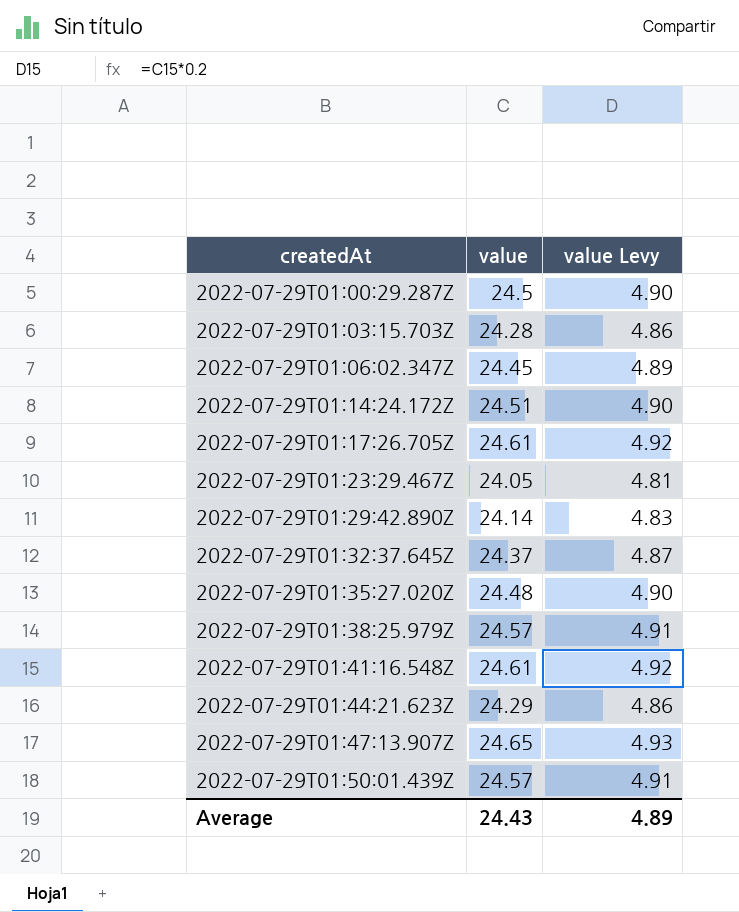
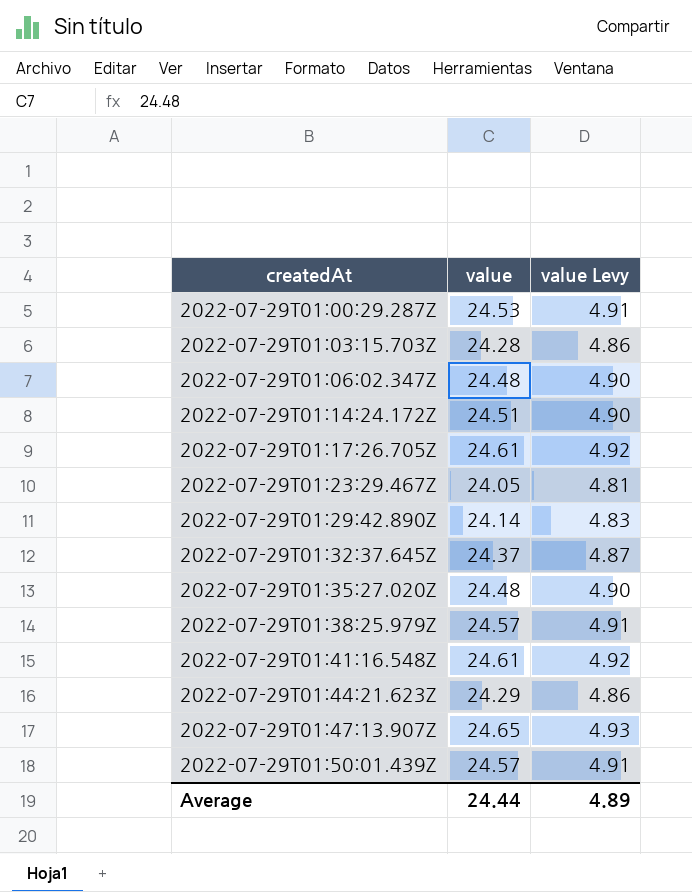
2022-07-29T01:00:29.287Z | value: 24.5 -> 24.53
2022-07-29T01:00:29.287Z | value Levy: 4.90 -> 4.91
2022-07-29T01:06:02.347Z | value: 24.45 -> 24.48
2022-07-29T01:06:02.347Z | value Levy: 4.89 -> 4.90
Average | value: 24.43 -> 24.44

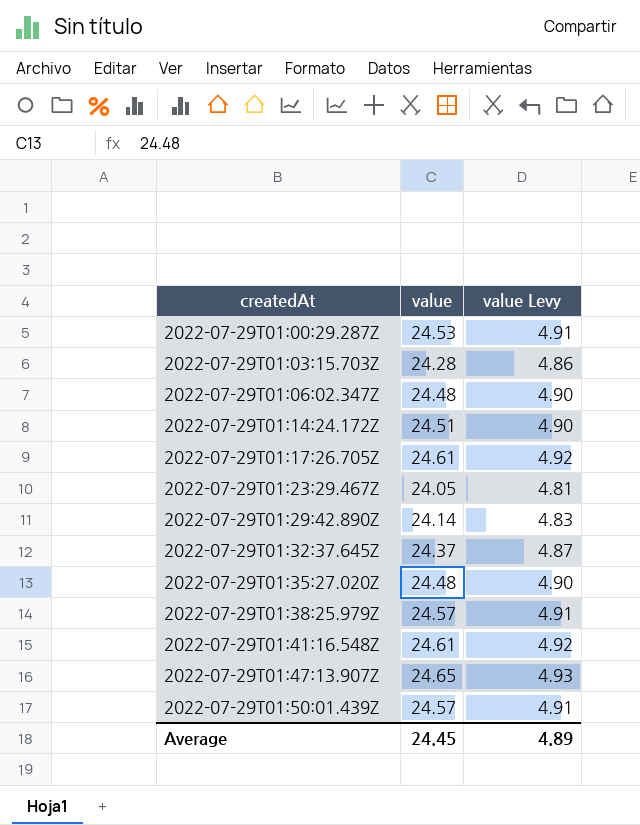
row 2022-07-29T01:44:21.623Z: 24.29 | 4.86 -> none
Average | value: 24.44 -> 24.45

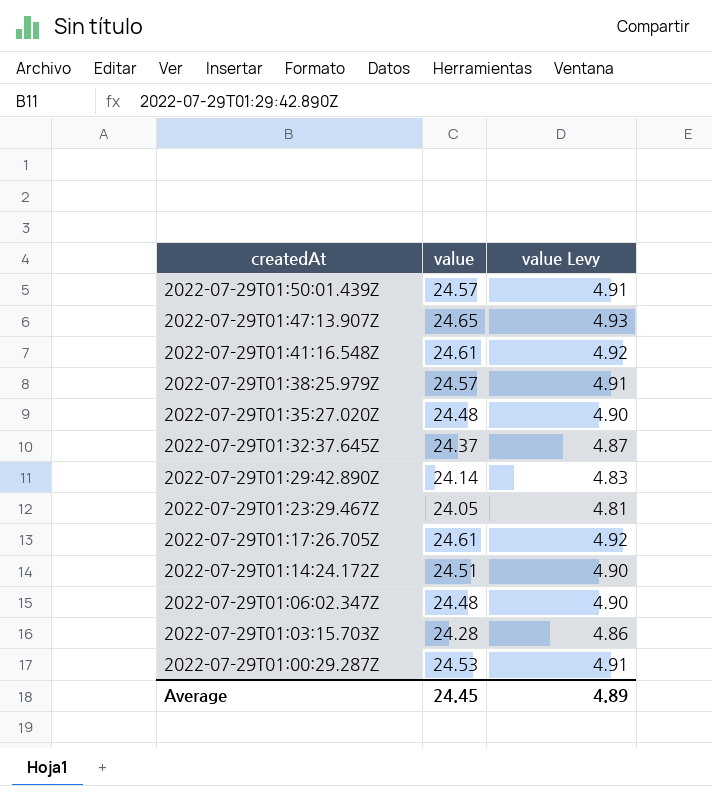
row order: createdAt ascending -> createdAt descending

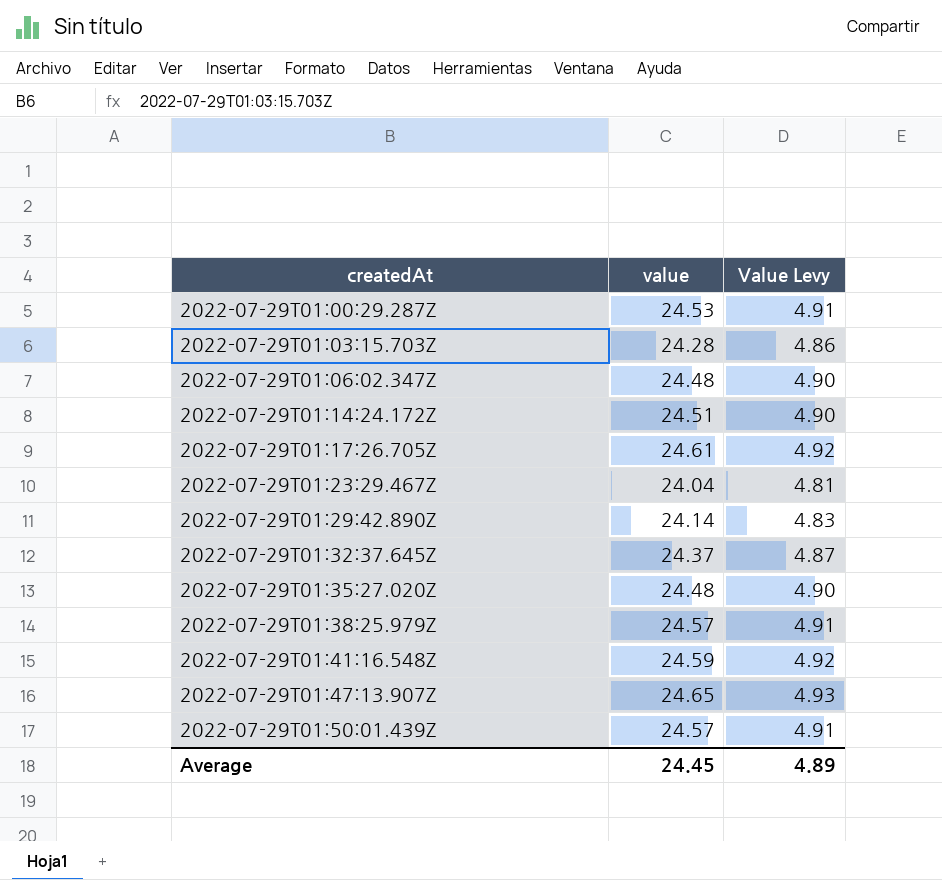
row order: createdAt descending -> createdAt ascending
column name: value Levy -> Value Levy
2022-07-29T01:23:29.467Z | value: 24.05 -> 24.04
2022-07-29T01:41:16.548Z | value: 24.61 -> 24.59

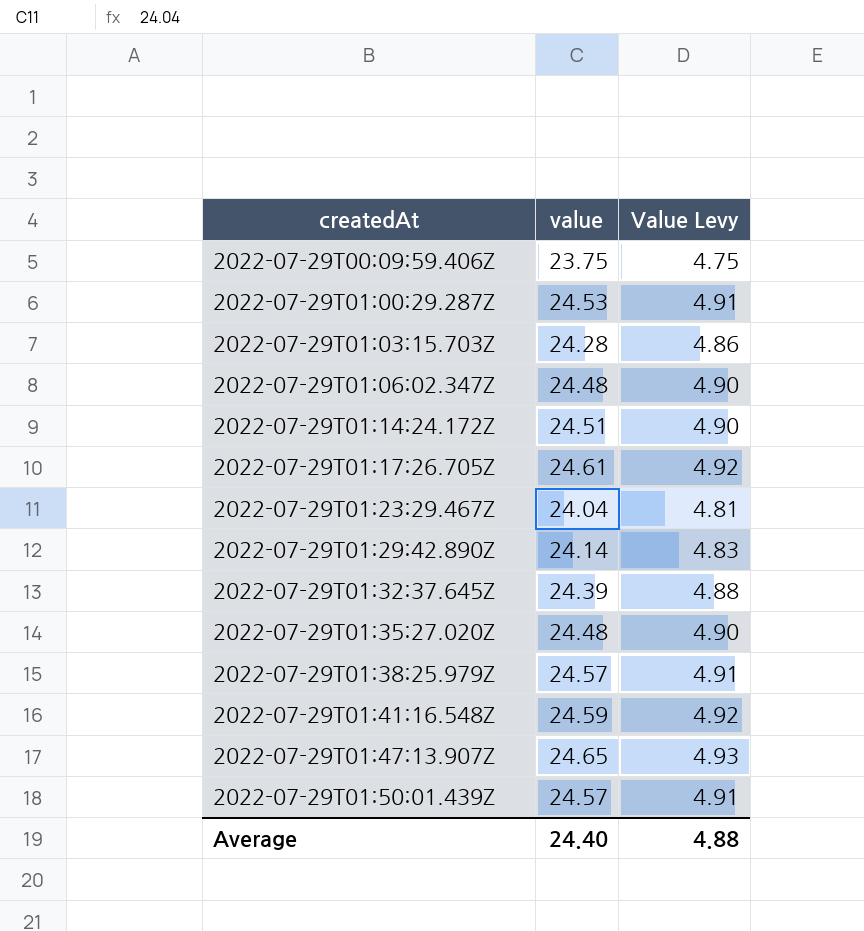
row 2022-07-29T00:09:59.406Z: none -> 23.75 | 4.75
2022-07-29T01:32:37.645Z | value: 24.37 -> 24.39
2022-07-29T01:32:37.645Z | Value Levy: 4.87 -> 4.88
Average | value: 24.45 -> 24.40
Average | Value Levy: 4.89 -> 4.88

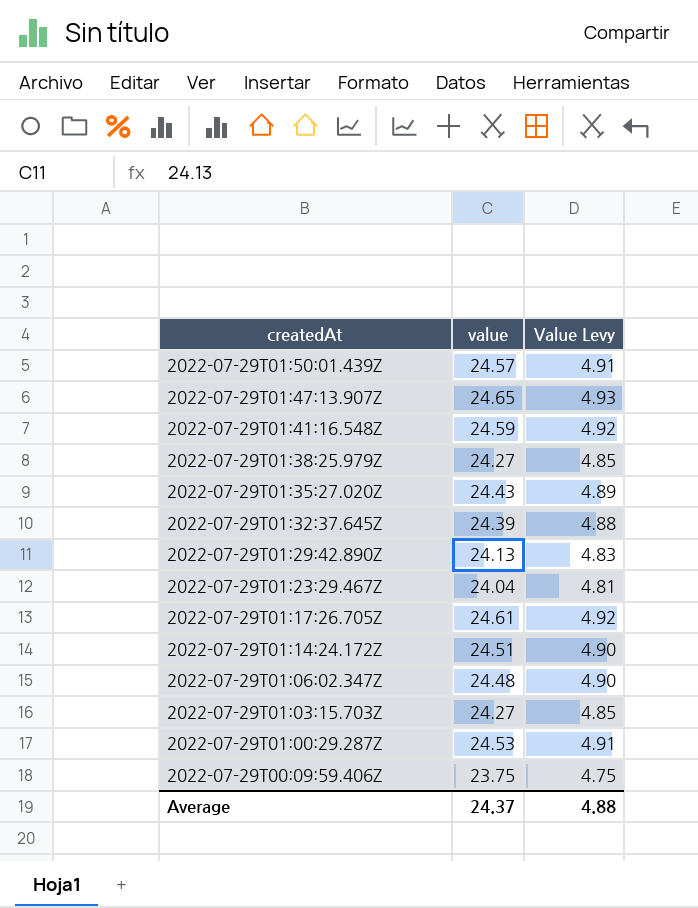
row order: createdAt ascending -> createdAt descending
2022-07-29T01:38:25.979Z | value: 24.57 -> 24.27
2022-07-29T01:38:25.979Z | Value Levy: 4.91 -> 4.85
2022-07-29T01:35:27.020Z | value: 24.48 -> 24.43
2022-07-29T01:35:27.020Z | Value Levy: 4.90 -> 4.89
2022-07-29T01:29:42.890Z | value: 24.14 -> 24.13
2022-07-29T01:03:15.703Z | value: 24.28 -> 24.27
2022-07-29T01:03:15.703Z | Value Levy: 4.86 -> 4.85
Average | value: 24.40 -> 24.37

